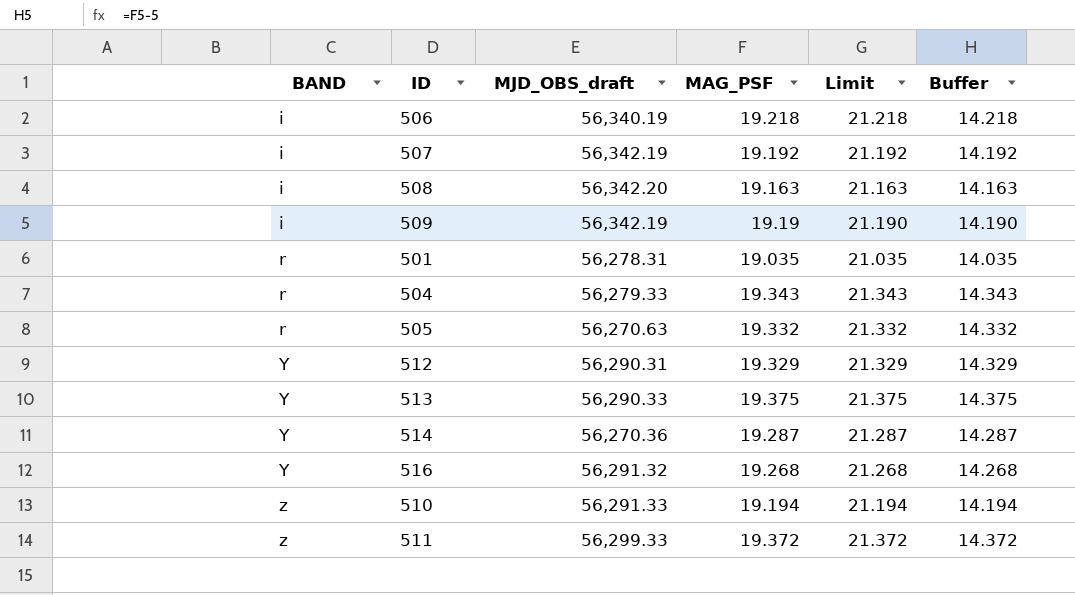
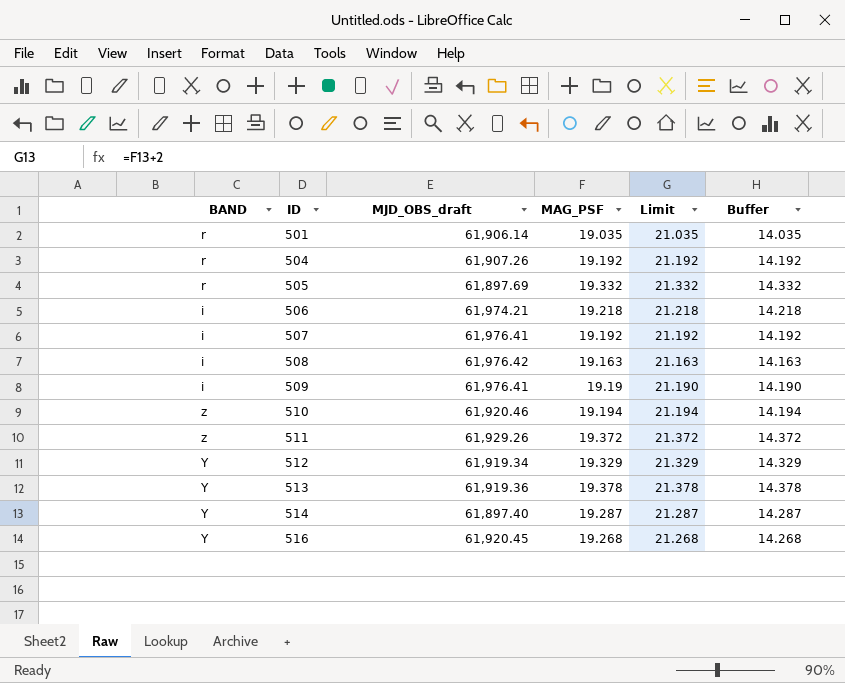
row order: BAND ascending -> ID ascending
501 | MJD_OBS_draft: 56,278.31 -> 61,906.14
504 | MJD_OBS_draft: 56,279.33 -> 61,907.26
504 | MAG_PSF: 19.343 -> 19.192
504 | Limit: 21.343 -> 21.192
504 | Buffer: 14.343 -> 14.192
505 | MJD_OBS_draft: 56,270.63 -> 61,897.69
506 | MJD_OBS_draft: 56,340.19 -> 61,974.21
507 | MJD_OBS_draft: 56,342.19 -> 61,976.41
508 | MJD_OBS_draft: 56,342.20 -> 61,976.42
509 | MJD_OBS_draft: 56,342.19 -> 61,976.41
510 | MJD_OBS_draft: 56,291.33 -> 61,920.46
511 | MJD_OBS_draft: 56,299.33 -> 61,929.26
512 | MJD_OBS_draft: 56,290.31 -> 61,919.34
513 | MJD_OBS_draft: 56,290.33 -> 61,919.36
513 | MAG_PSF: 19.375 -> 19.378
513 | Limit: 21.375 -> 21.378
513 | Buffer: 14.375 -> 14.378
514 | MJD_OBS_draft: 56,270.36 -> 61,897.40
516 | MJD_OBS_draft: 56,291.32 -> 61,920.45

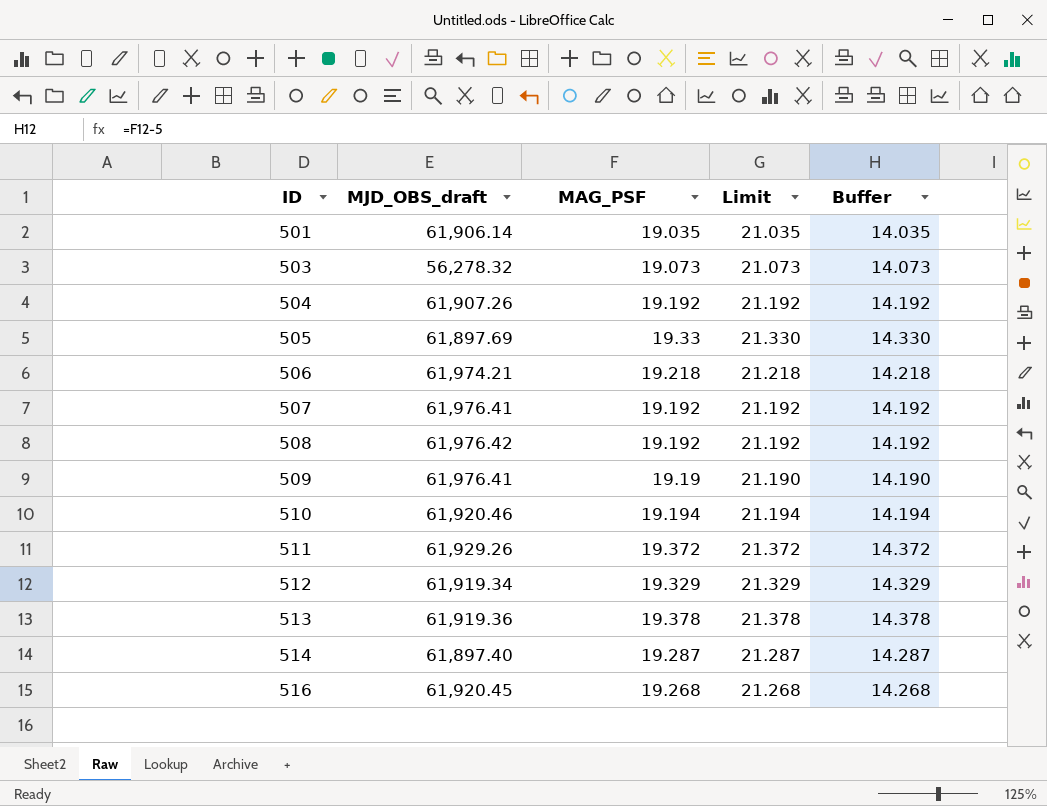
column BAND | position: 1 -> none
row 503: none -> 56,278.32 | 19.073 | 21.073 | 14.073
505 | MAG_PSF: 19.332 -> 19.33
505 | Limit: 21.332 -> 21.330
505 | Buffer: 14.332 -> 14.330
508 | MAG_PSF: 19.163 -> 19.192
508 | Limit: 21.163 -> 21.192
508 | Buffer: 14.163 -> 14.192

